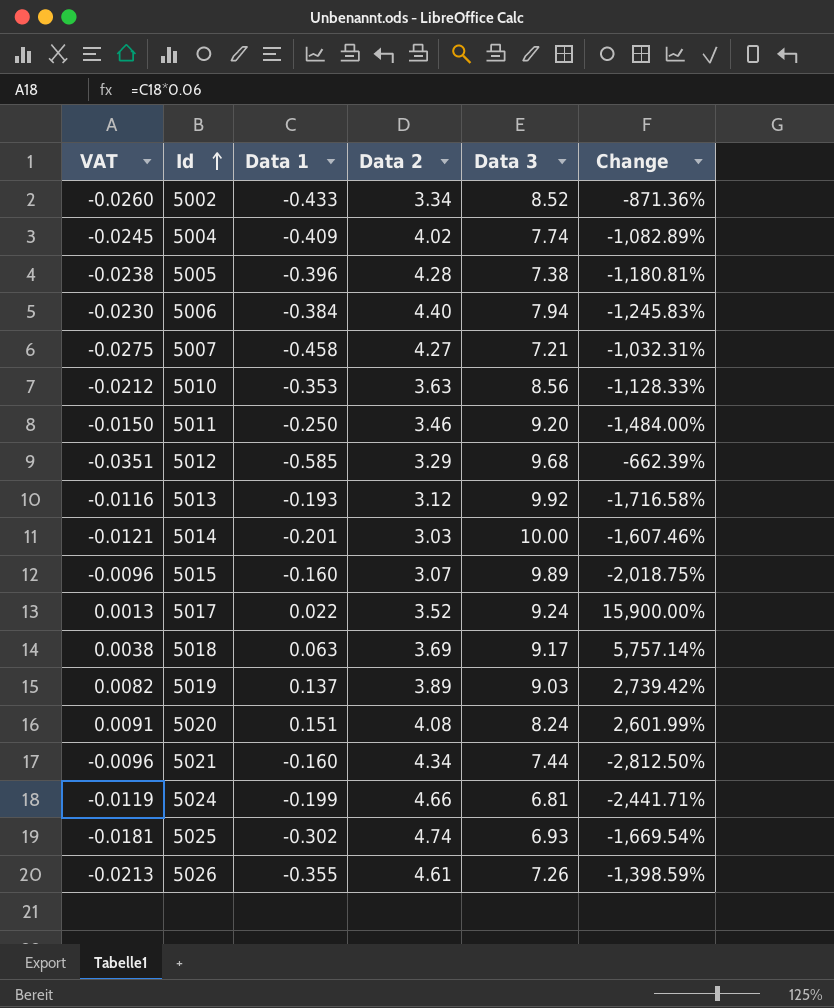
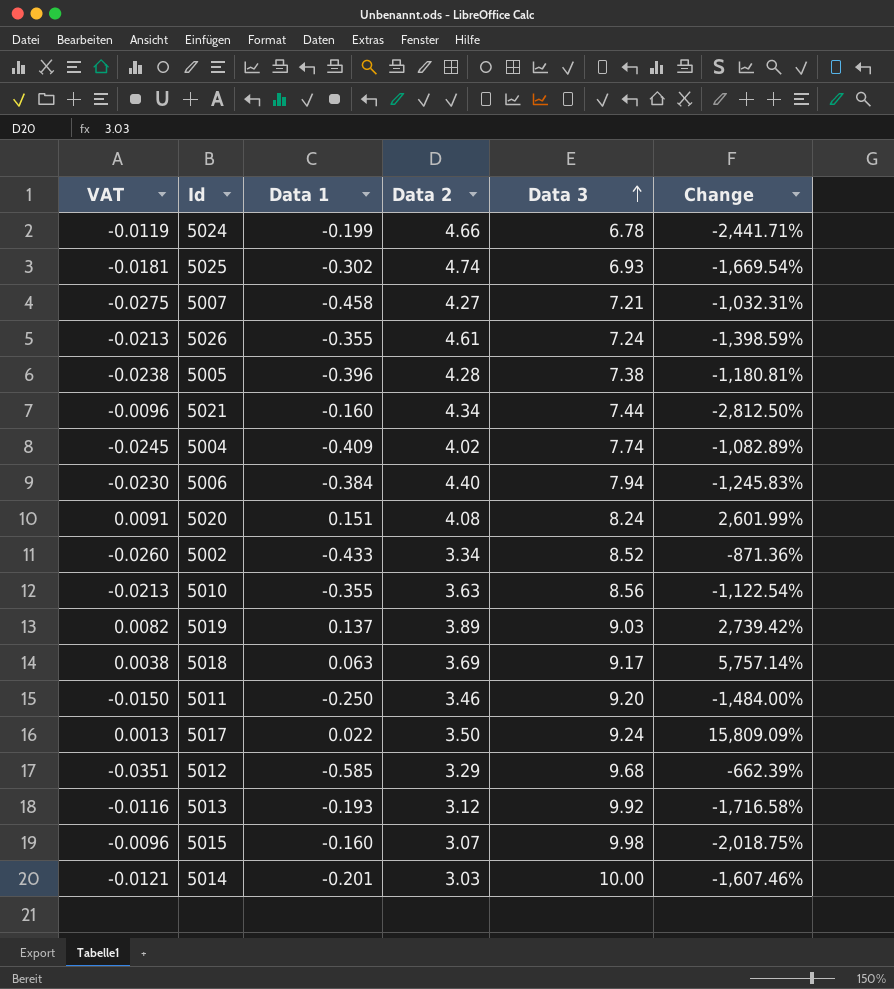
row order: Id ascending -> Data 3 ascending
5024 | Data 3: 6.81 -> 6.78
5026 | Data 3: 7.26 -> 7.24
5010 | VAT: -0.0212 -> -0.0213
5010 | Data 1: -0.353 -> -0.355
5010 | Change: -1,128.33% -> -1,122.54%
5017 | Data 2: 3.52 -> 3.50
5017 | Change: 15,900.00% -> 15,809.09%
5015 | Data 3: 9.89 -> 9.98

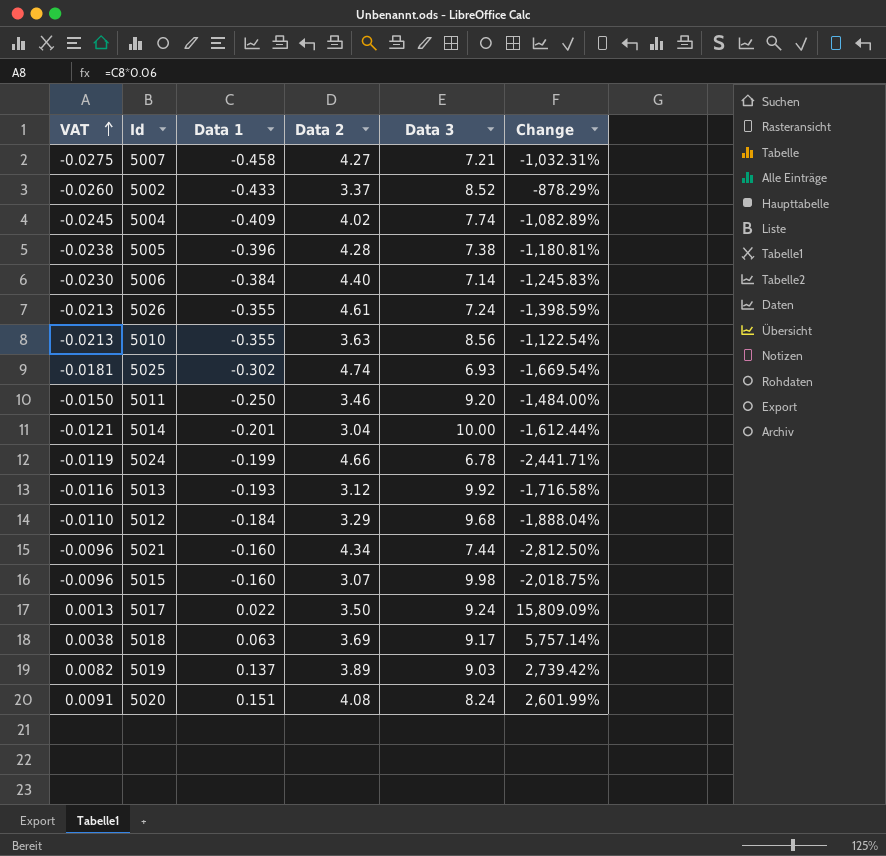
row order: Data 3 ascending -> VAT ascending
5002 | Data 2: 3.34 -> 3.37
5002 | Change: -871.36% -> -878.29%
5006 | Data 3: 7.94 -> 7.14
5014 | Data 2: 3.03 -> 3.04
5014 | Change: -1,607.46% -> -1,612.44%
5012 | VAT: -0.0351 -> -0.0110
5012 | Data 1: -0.585 -> -0.184
5012 | Change: -662.39% -> -1,888.04%

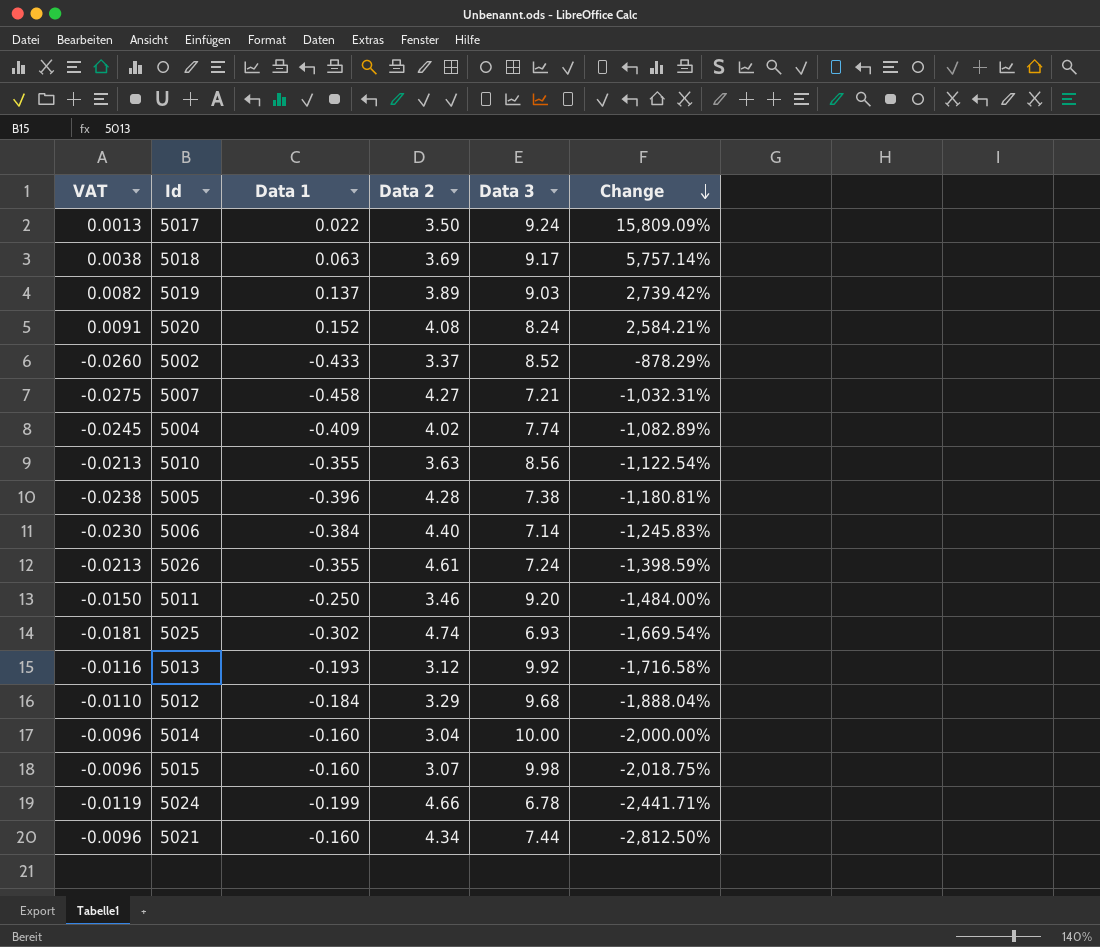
row order: VAT ascending -> Change descending
5020 | Data 1: 0.151 -> 0.152
5020 | Change: 2,601.99% -> 2,584.21%
5014 | VAT: -0.0121 -> -0.0096
5014 | Data 1: -0.201 -> -0.160
5014 | Change: -1,612.44% -> -2,000.00%

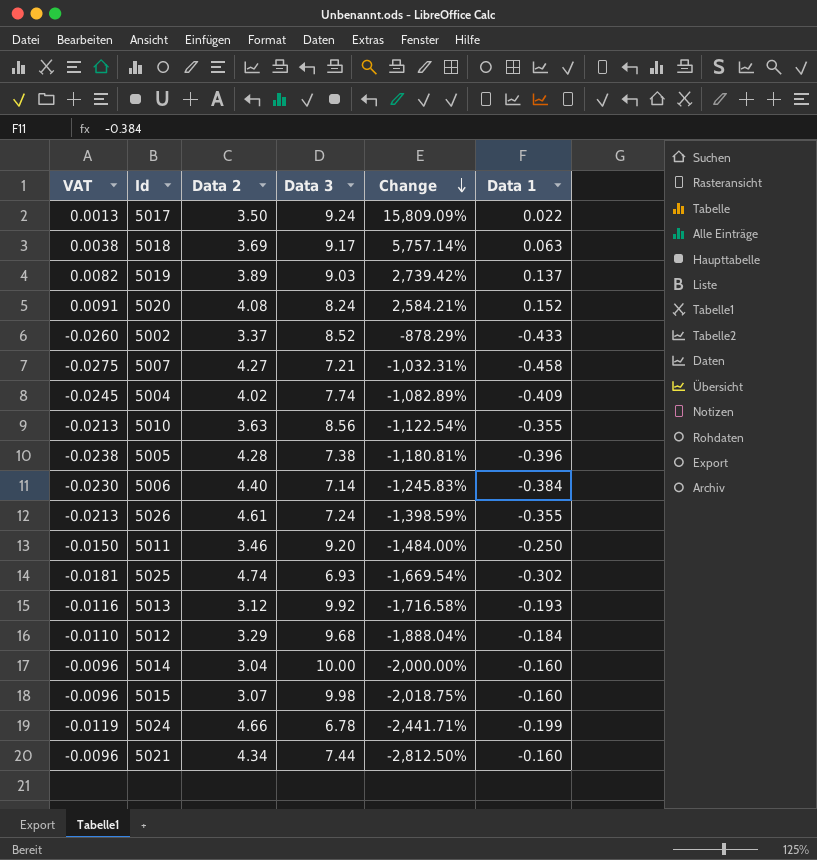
column Data 1 | position: 3 -> 6

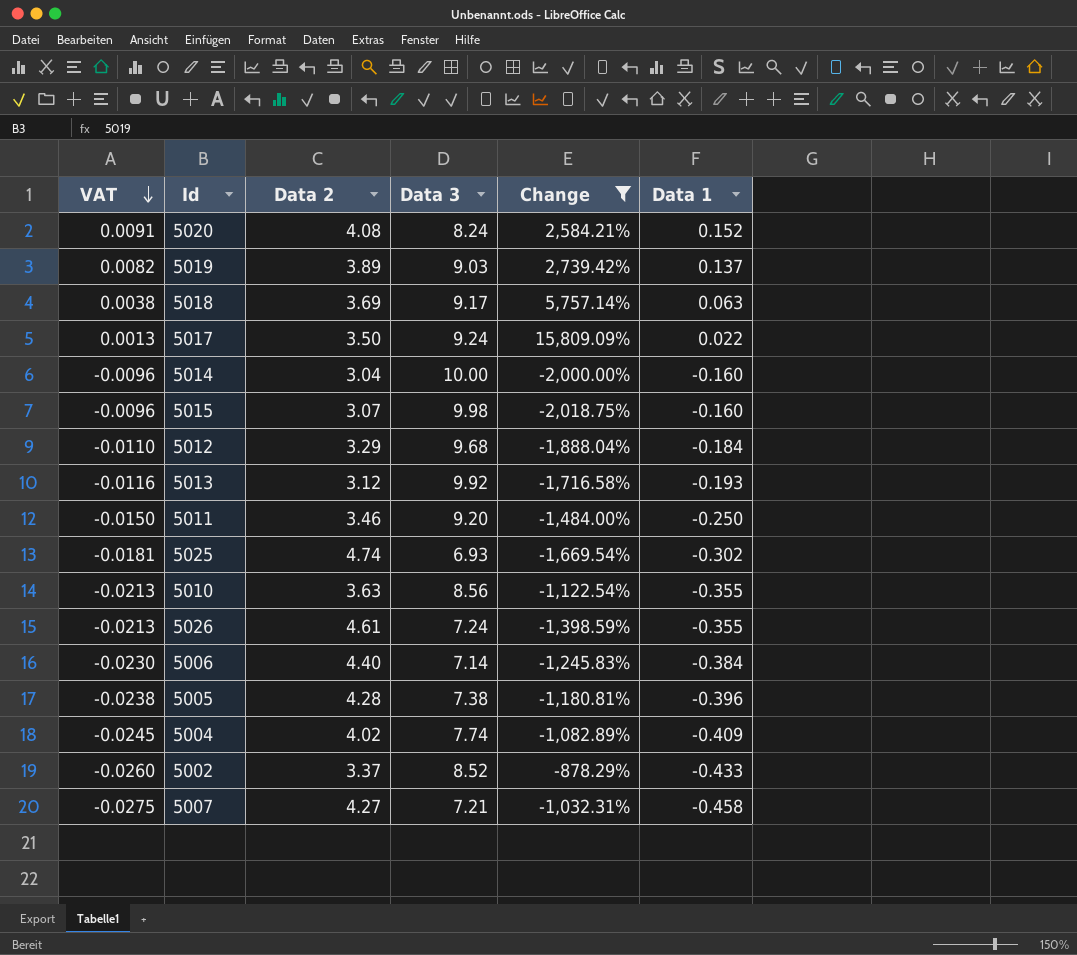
filter: none -> Change >= -2,018.75%
row order: Change descending -> VAT descending

